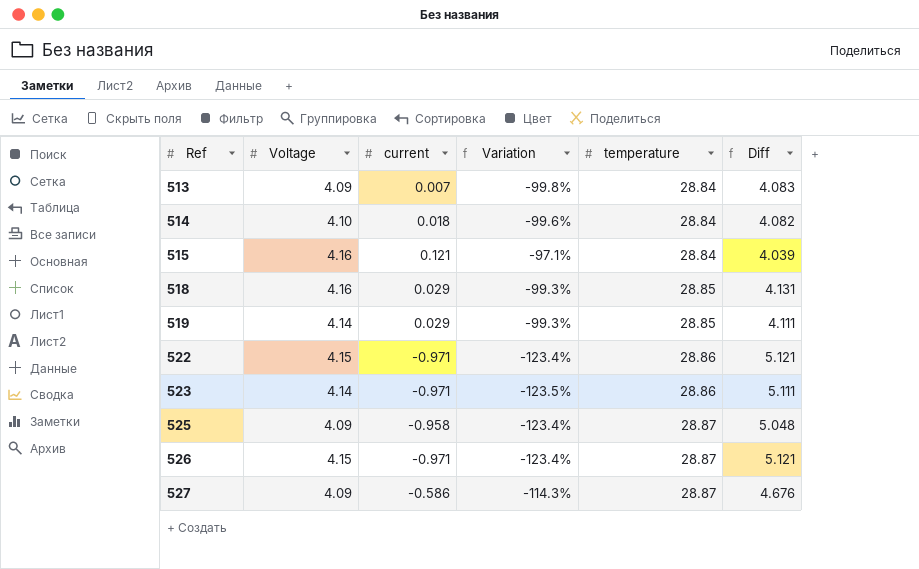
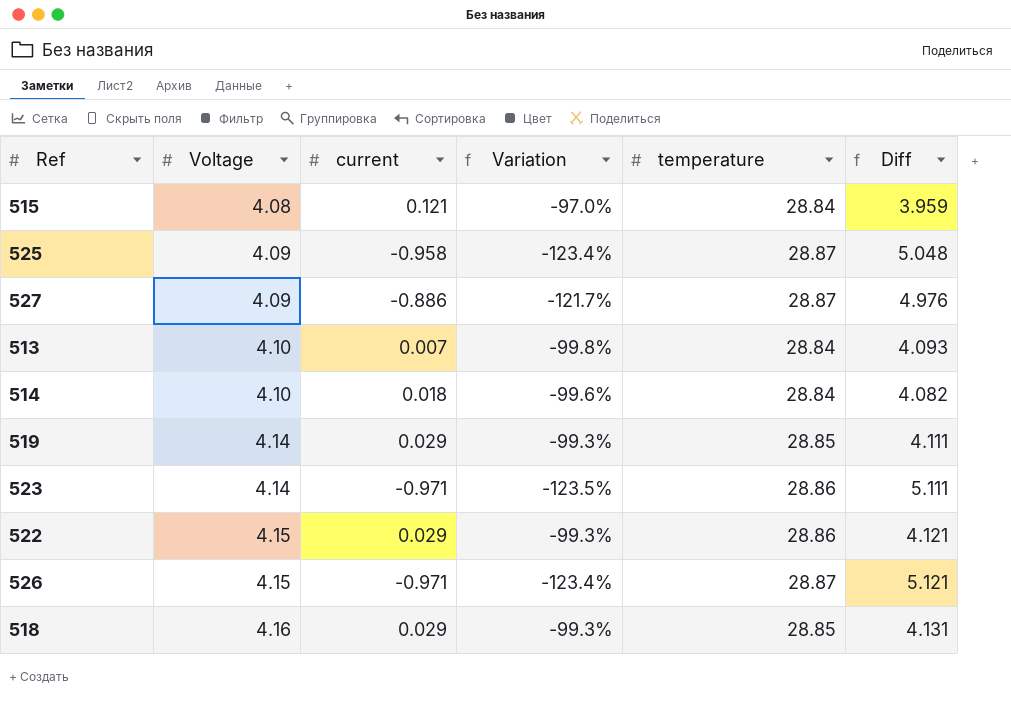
row order: Ref ascending -> Voltage ascending
515 | Voltage: 4.16 -> 4.08
515 | Variation: -97.1% -> -97.0%
515 | Diff: 4.039 -> 3.959
527 | current: -0.586 -> -0.886
527 | Variation: -114.3% -> -121.7%
527 | Diff: 4.676 -> 4.976
513 | Voltage: 4.09 -> 4.10
513 | Diff: 4.083 -> 4.093
522 | current: -0.971 -> 0.029
522 | Variation: -123.4% -> -99.3%
522 | Diff: 5.121 -> 4.121

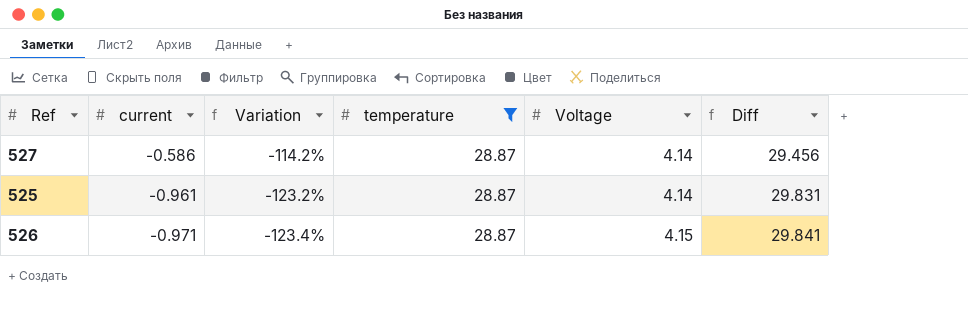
filter: none -> temperature = 28.87
row order: Voltage ascending -> current descending
column Voltage | position: 2 -> 5
column Diff | formula: [Voltage] - [current] -> [temperature] - [current]
527 | current: -0.886 -> -0.586
527 | Variation: -121.7% -> -114.2%
527 | Voltage: 4.09 -> 4.14
525 | current: -0.958 -> -0.961
525 | Variation: -123.4% -> -123.2%
525 | Voltage: 4.09 -> 4.14

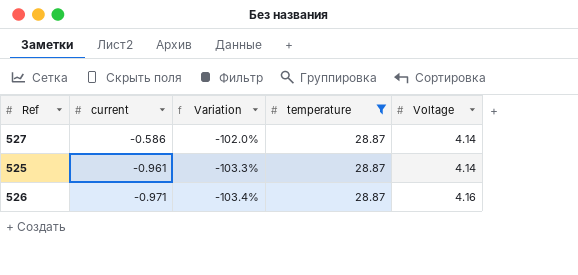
column Diff | formula: [temperature] - [current] -> none
column Variation | formula: ([current] - [Voltage]) / [Voltage] -> ([current] - [temperature]) / [temperature]
526 | Voltage: 4.15 -> 4.16

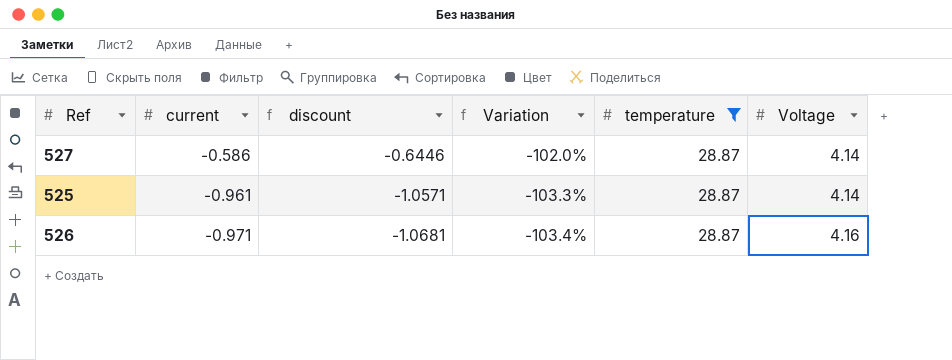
column discount | formula: none -> [current] * 1.1

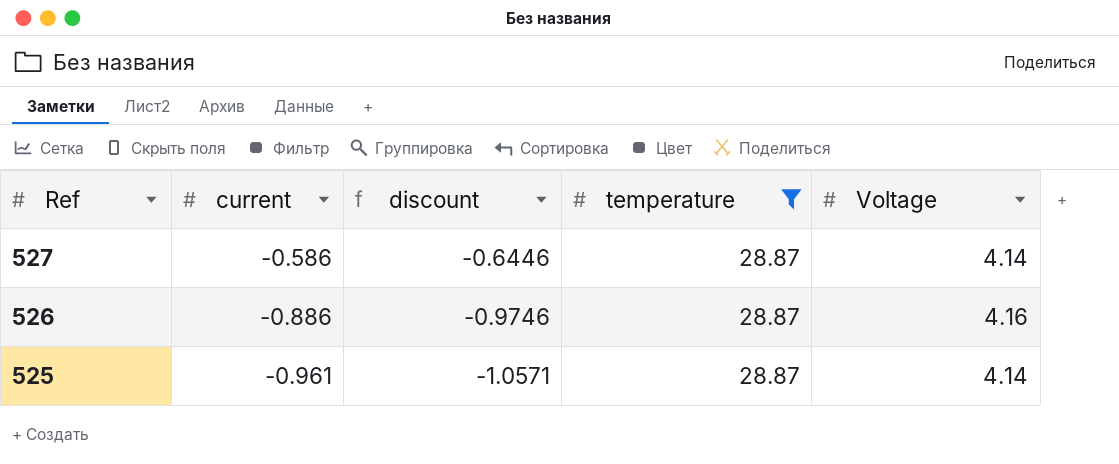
row order: current descending -> Ref descending
column Variation | formula: ([current] - [temperature]) / [temperature] -> none
526 | current: -0.971 -> -0.886
526 | discount: -1.0681 -> -0.9746

